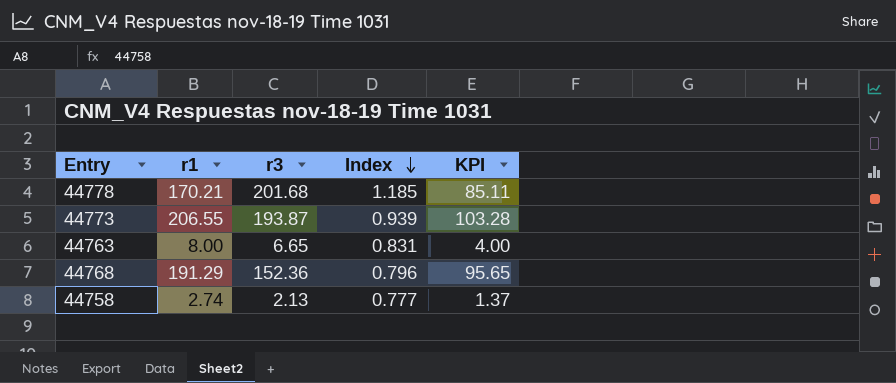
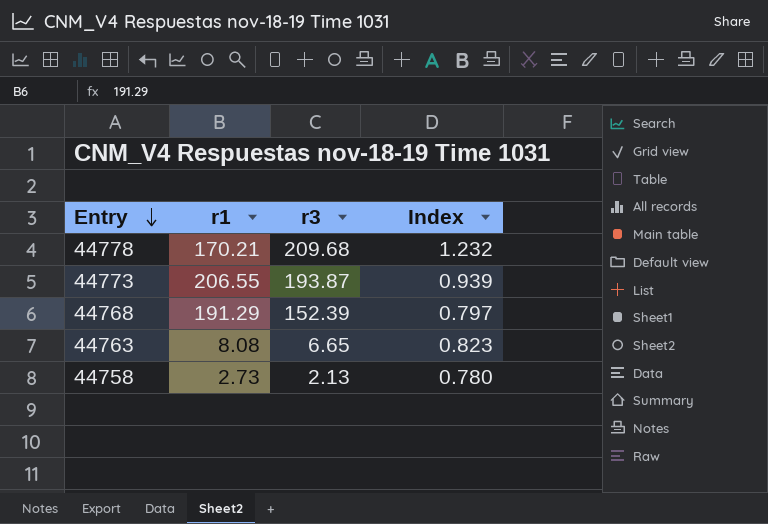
row order: Index descending -> Entry descending
column KPI | formula: [r1] * 0.5 -> none
44778 | r3: 201.68 -> 209.68
44778 | Index: 1.185 -> 1.232
44768 | r3: 152.36 -> 152.39
44768 | Index: 0.796 -> 0.797
44763 | r1: 8.00 -> 8.08
44763 | Index: 0.831 -> 0.823
44758 | r1: 2.74 -> 2.73
44758 | Index: 0.777 -> 0.780

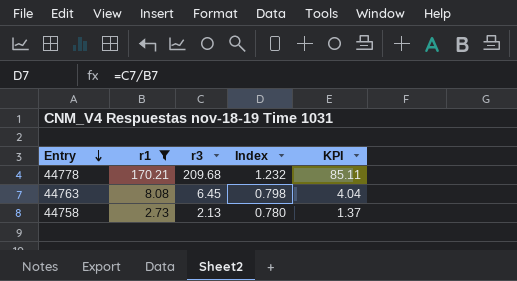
filter: none -> r1 <= 170.21
column KPI | formula: none -> [r1] * 0.5
44763 | r3: 6.65 -> 6.45
44763 | Index: 0.823 -> 0.798

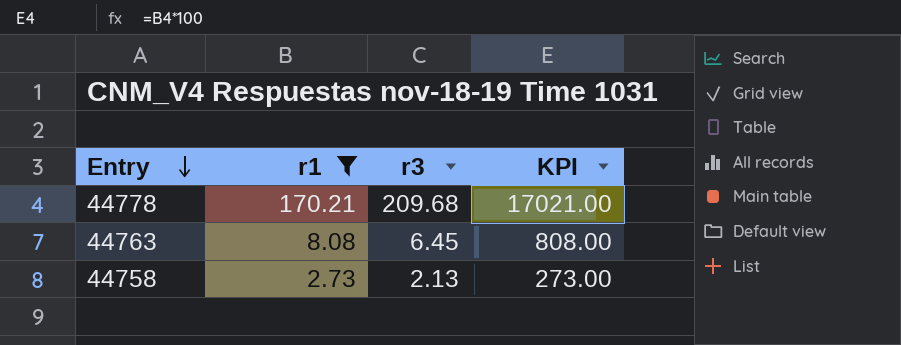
column Index | formula: [r3] / [r1] -> none
column KPI | formula: [r1] * 0.5 -> [r1] * 100

